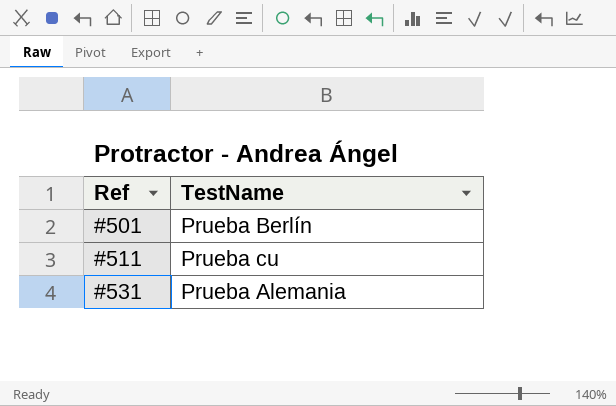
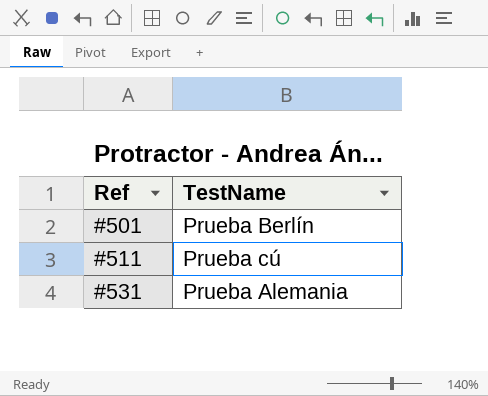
#511 | TestName: Prueba cu -> Prueba cú

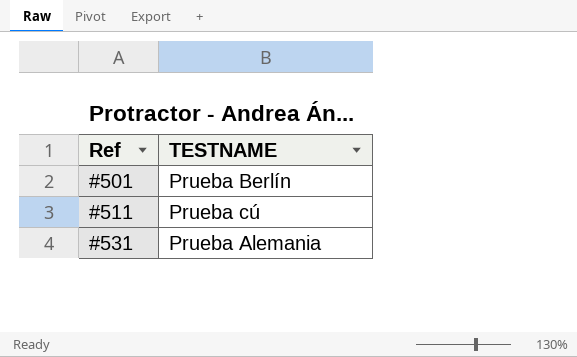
column name: TestName -> TESTNAME

